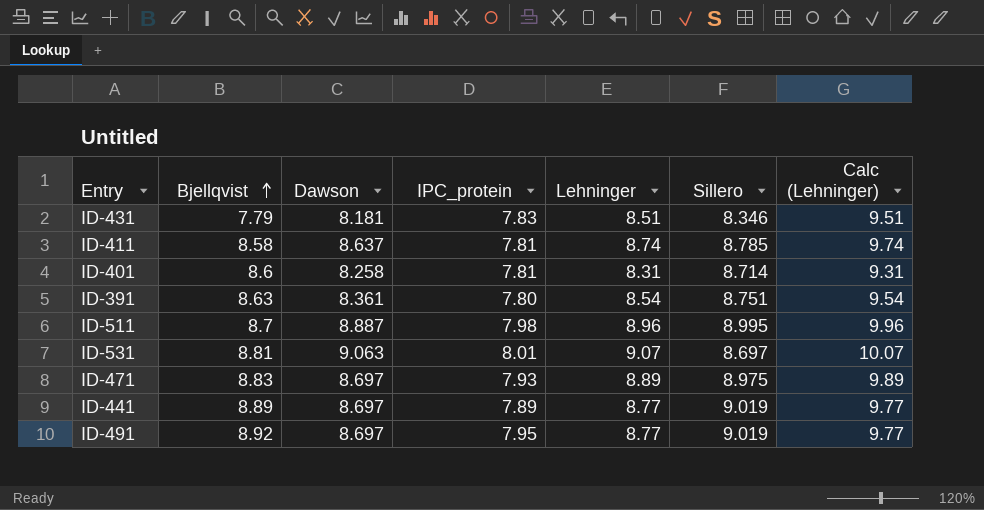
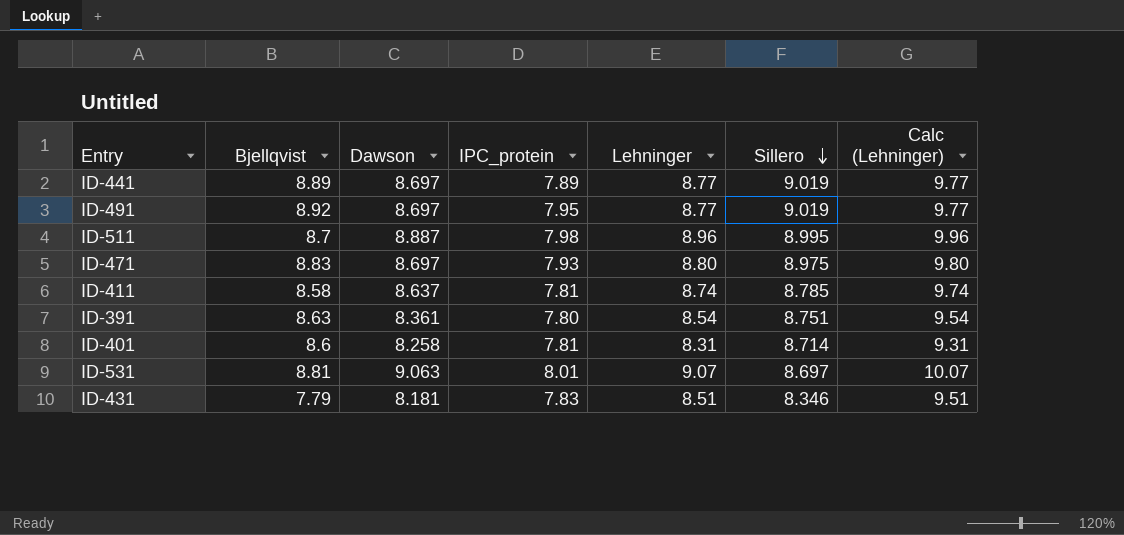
row order: Bjellqvist ascending -> Sillero descending
ID-471 | Lehninger: 8.89 -> 8.80
ID-471 | Calc (Lehninger): 9.89 -> 9.80

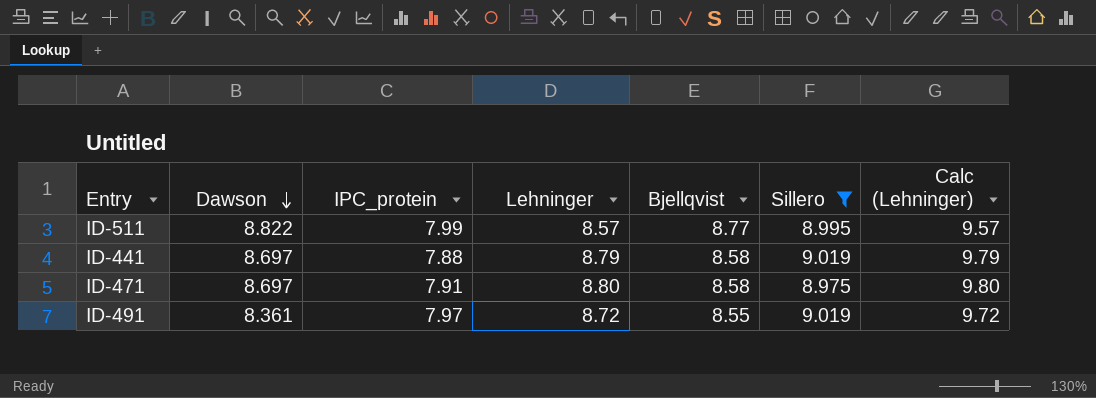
filter: none -> Sillero >= 8.975
row order: Sillero descending -> Dawson descending
column Bjellqvist | position: 2 -> 5
ID-511 | Dawson: 8.887 -> 8.822
ID-511 | IPC_protein: 7.98 -> 7.99
ID-511 | Lehninger: 8.96 -> 8.57
ID-511 | Bjellqvist: 8.7 -> 8.77
ID-511 | Calc (Lehninger): 9.96 -> 9.57
ID-441 | IPC_protein: 7.89 -> 7.88
ID-441 | Lehninger: 8.77 -> 8.79
ID-441 | Bjellqvist: 8.89 -> 8.58
ID-441 | Calc (Lehninger): 9.77 -> 9.79
ID-471 | IPC_protein: 7.93 -> 7.91
ID-471 | Bjellqvist: 8.83 -> 8.58
ID-491 | Dawson: 8.697 -> 8.361
ID-491 | IPC_protein: 7.95 -> 7.97
ID-491 | Lehninger: 8.77 -> 8.72
ID-491 | Bjellqvist: 8.92 -> 8.55
ID-491 | Calc (Lehninger): 9.77 -> 9.72

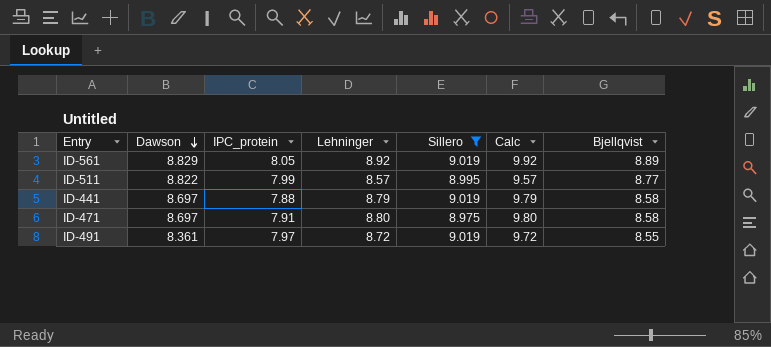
column name: Calc (Lehninger) -> Calc
column Bjellqvist | position: 5 -> 7
row ID-561: none -> 8.829 | 8.05 | 8.92 | 9.019 | 9.92 | 8.89

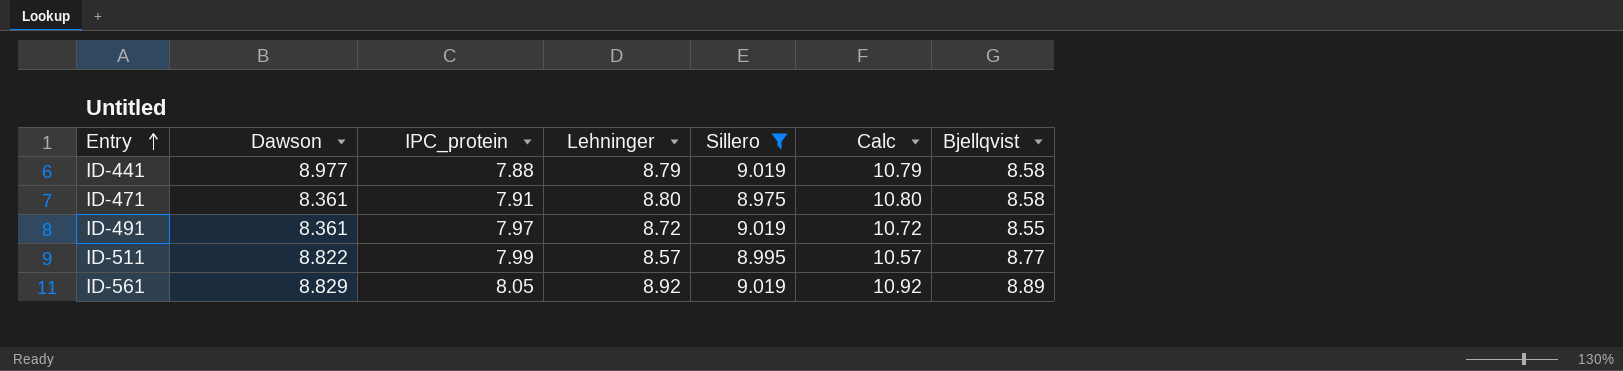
row order: Dawson descending -> Entry ascending
column Calc | formula: [Lehninger] + 1 -> [Lehninger] + 2
ID-441 | Dawson: 8.697 -> 8.977
ID-471 | Dawson: 8.697 -> 8.361

